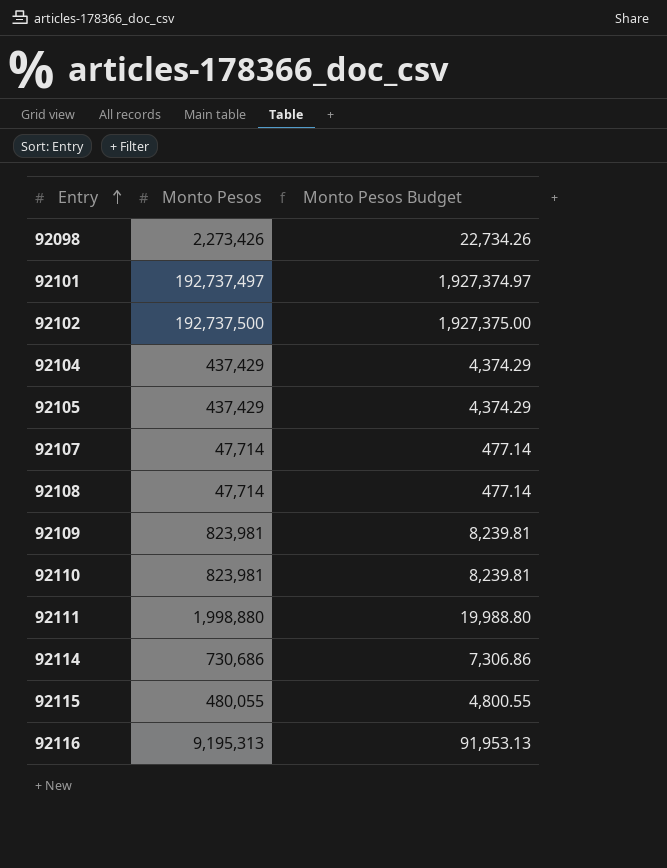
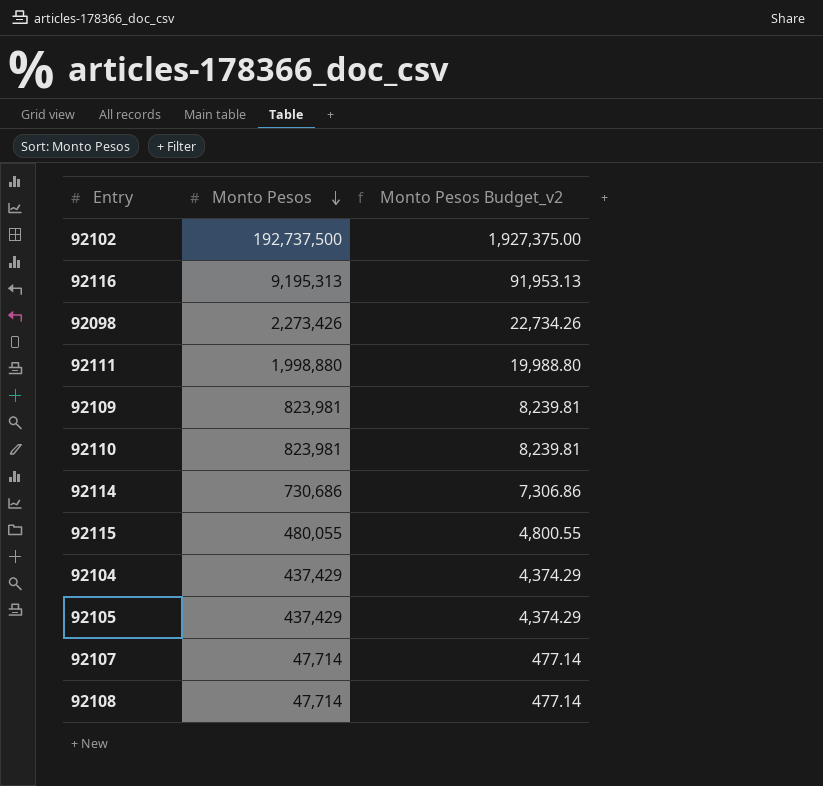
row order: Entry ascending -> Monto Pesos descending
column name: Monto Pesos Budget -> Monto Pesos Budget_v2
row 92101: 192,737,497 | 1,927,374.97 -> none

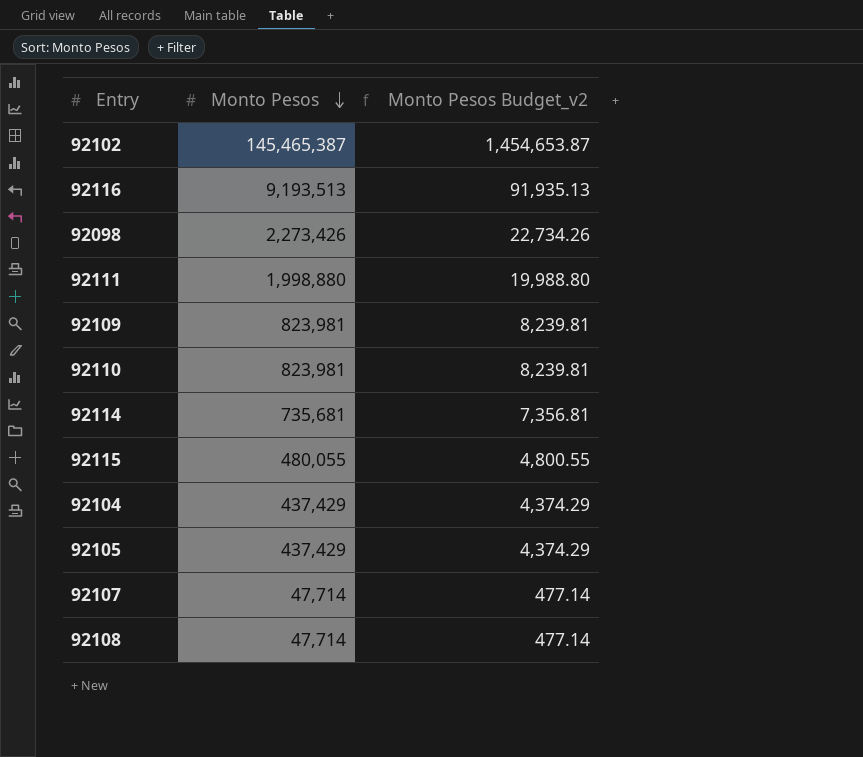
92102 | Monto Pesos: 192,737,500 -> 145,465,387
92102 | Monto Pesos Budget_v2: 1,927,375.00 -> 1,454,653.87
92116 | Monto Pesos: 9,195,313 -> 9,193,513
92116 | Monto Pesos Budget_v2: 91,953.13 -> 91,935.13
92114 | Monto Pesos: 730,686 -> 735,681
92114 | Monto Pesos Budget_v2: 7,306.86 -> 7,356.81

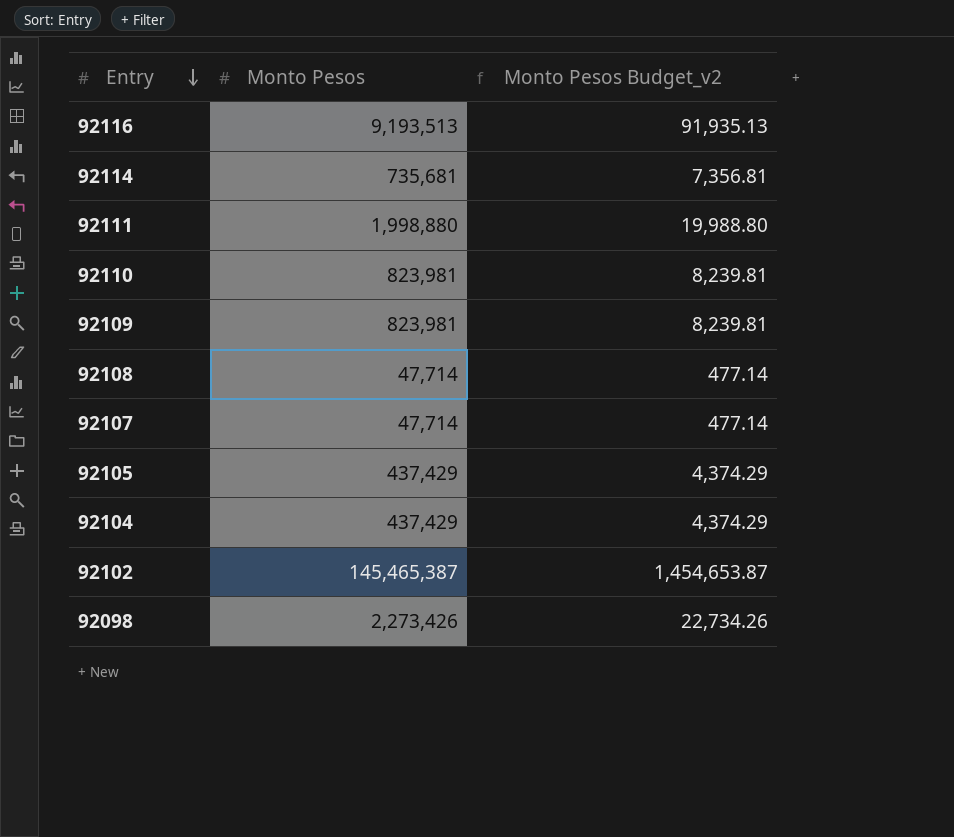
row order: Monto Pesos descending -> Entry descending
row 92115: 480,055 | 4,800.55 -> none

